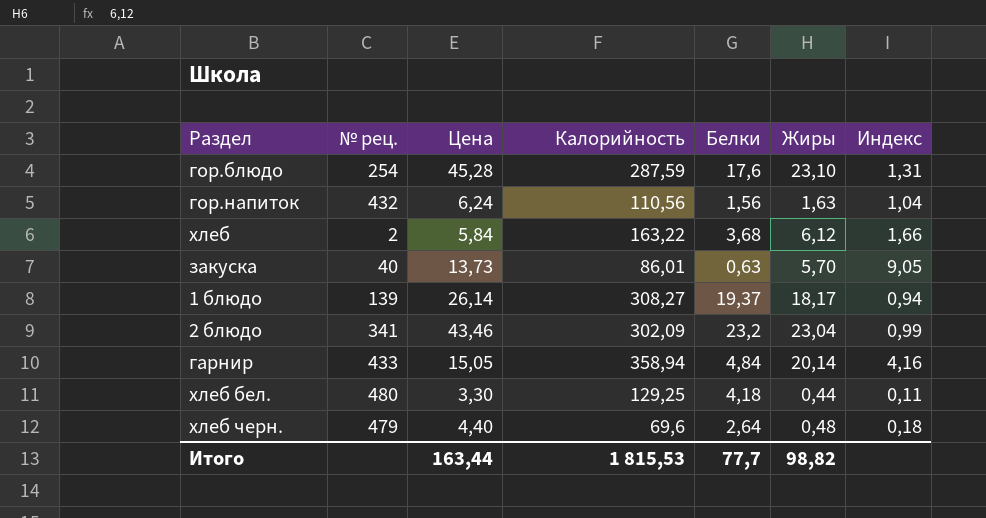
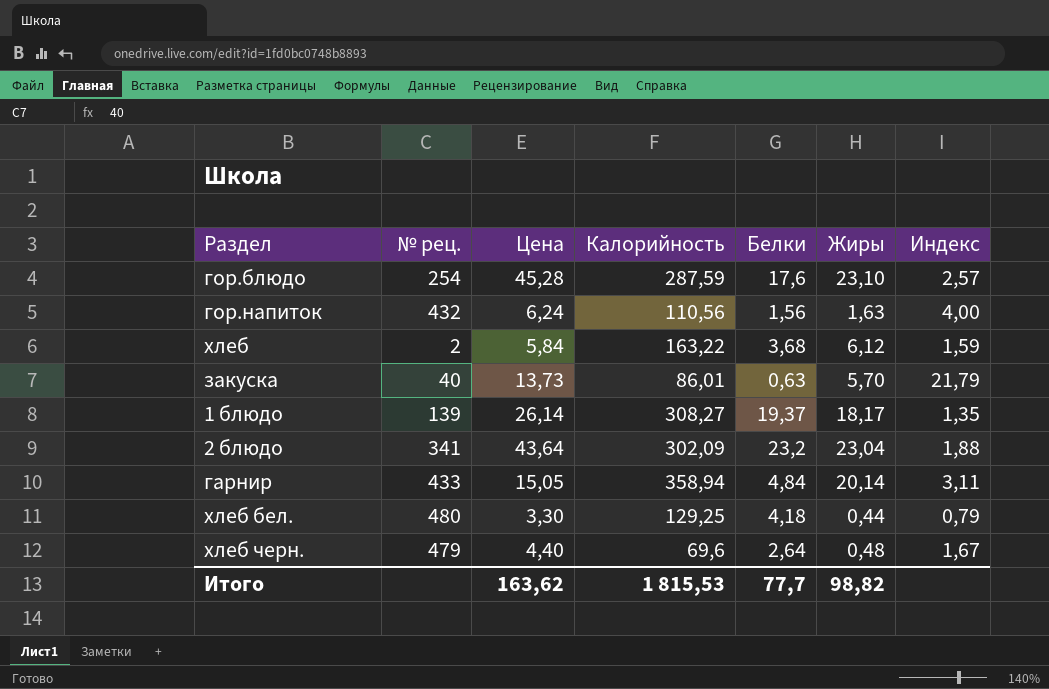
column Индекс | formula: [Жиры] / [Белки] -> [Цена] / [Белки]
2 блюдо | Цена: 43,46 -> 43,64
Итого | Цена: 163,44 -> 163,62

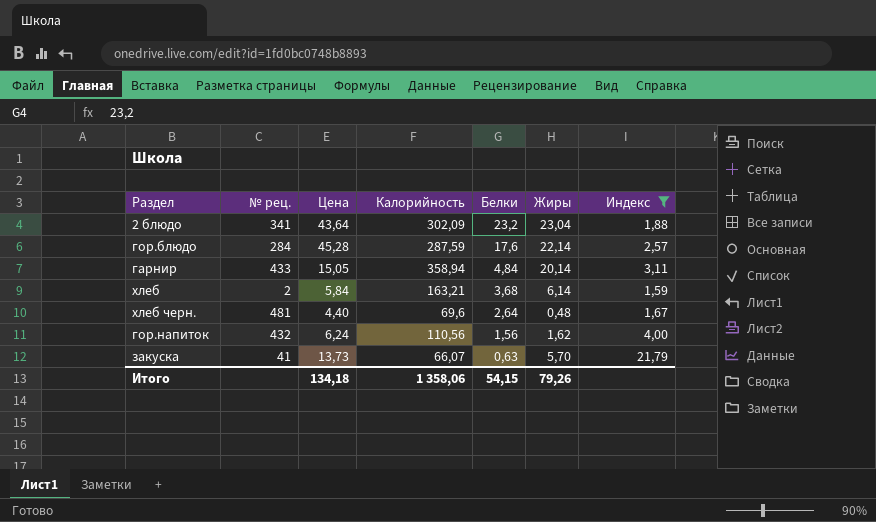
filter: none -> Индекс >= 1,59
row order: none -> Белки descending
гор.блюдо | № рец.: 254 -> 284
гор.блюдо | Жиры: 23,10 -> 22,14
хлеб | Калорийность: 163,22 -> 163,21
хлеб | Жиры: 6,12 -> 6,14
хлеб черн. | № рец.: 479 -> 481
гор.напиток | Жиры: 1,63 -> 1,62
закуска | № рец.: 40 -> 41
закуска | Калорийность: 86,01 -> 66,07
Итого | Цена: 163,62 -> 134,18
Итого | Калорийность: 1 815,53 -> 1 358,06
Итого | Белки: 77,7 -> 54,15
Итого | Жиры: 98,82 -> 79,26

